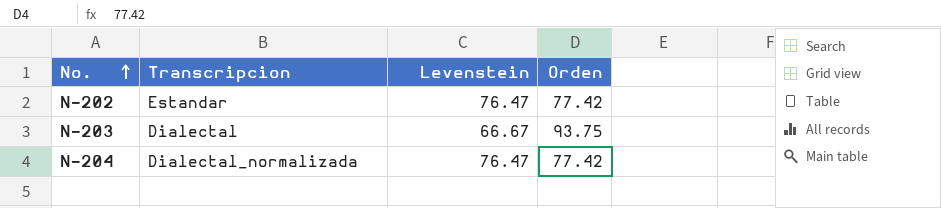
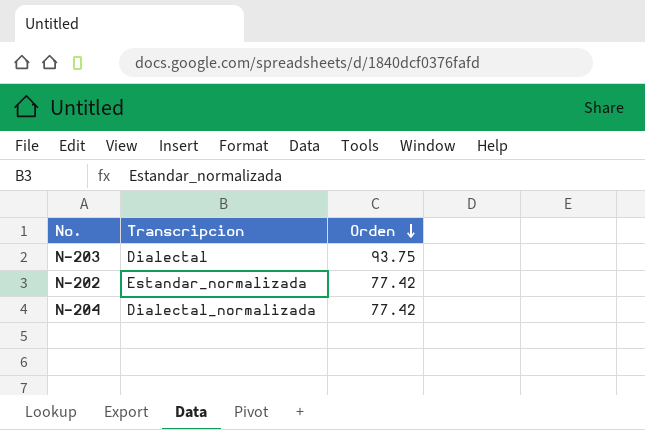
row order: No. ascending -> Orden descending
column Levenstein | position: 3 -> none
N-202 | Transcripcion: Estandar -> Estandar_normalizada

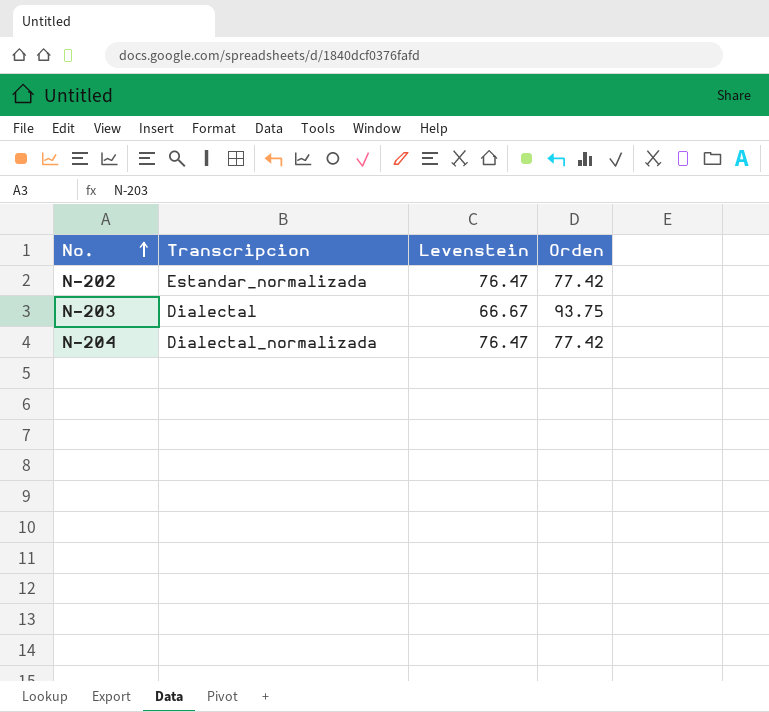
row order: Orden descending -> No. ascending
column Levenstein | position: none -> 3

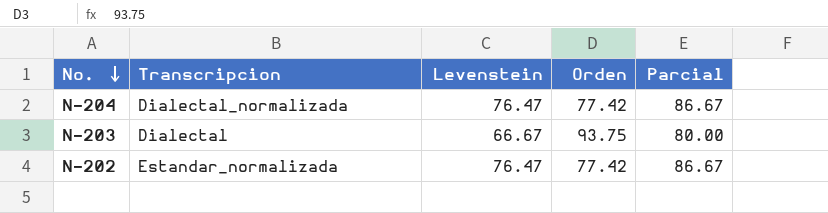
row order: No. ascending -> No. descending
column Parcial | position: none -> 5

